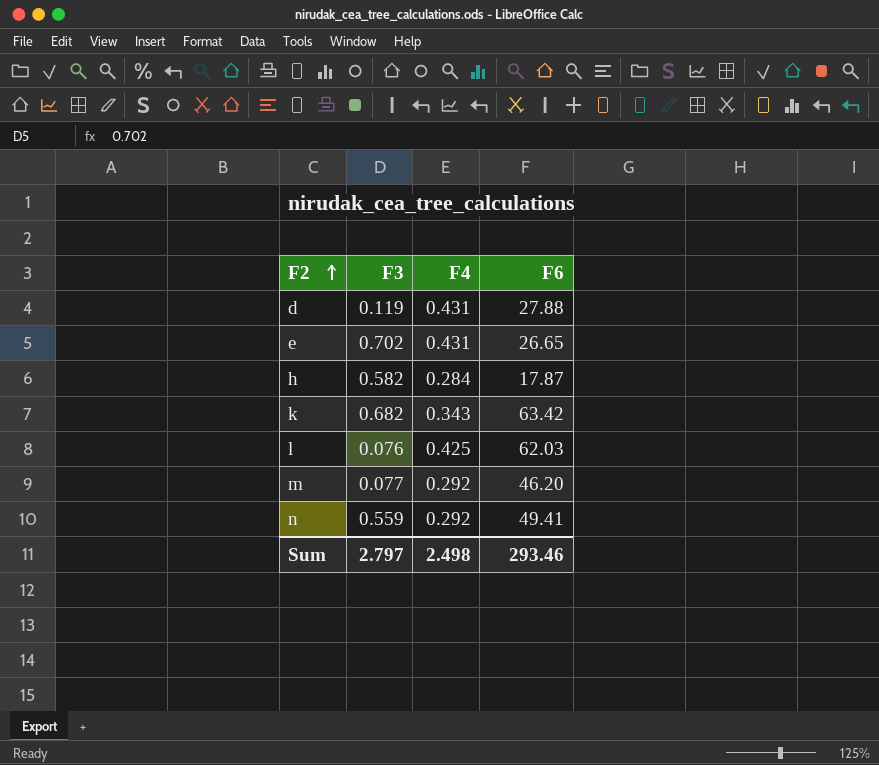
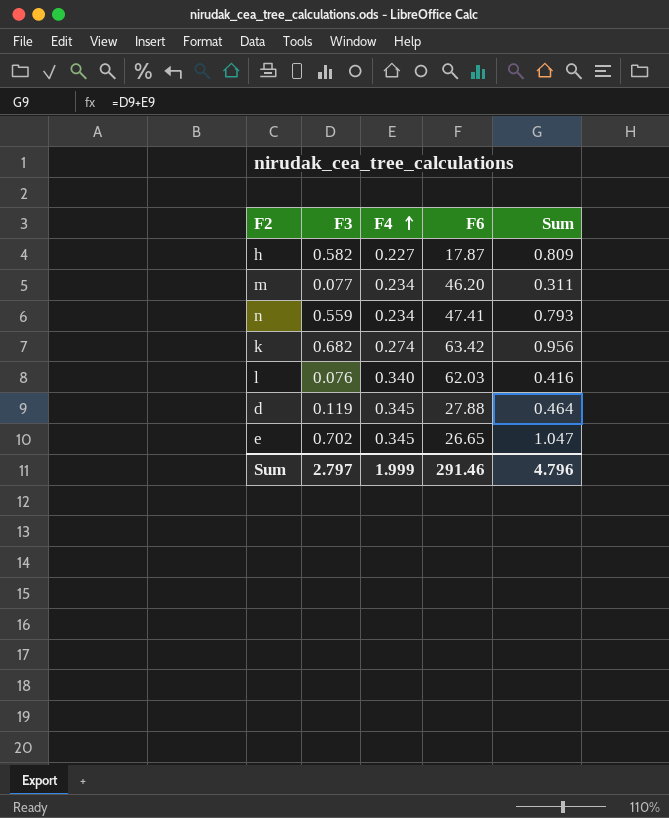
row order: F2 ascending -> F4 ascending
column Sum | formula: none -> [F3] + [F4]
h | F4: 0.284 -> 0.227
m | F4: 0.292 -> 0.234
n | F4: 0.292 -> 0.234
n | F6: 49.41 -> 47.41
k | F4: 0.343 -> 0.274
l | F4: 0.425 -> 0.340
d | F4: 0.431 -> 0.345
e | F4: 0.431 -> 0.345
Sum | F4: 2.498 -> 1.999
Sum | F6: 293.46 -> 291.46

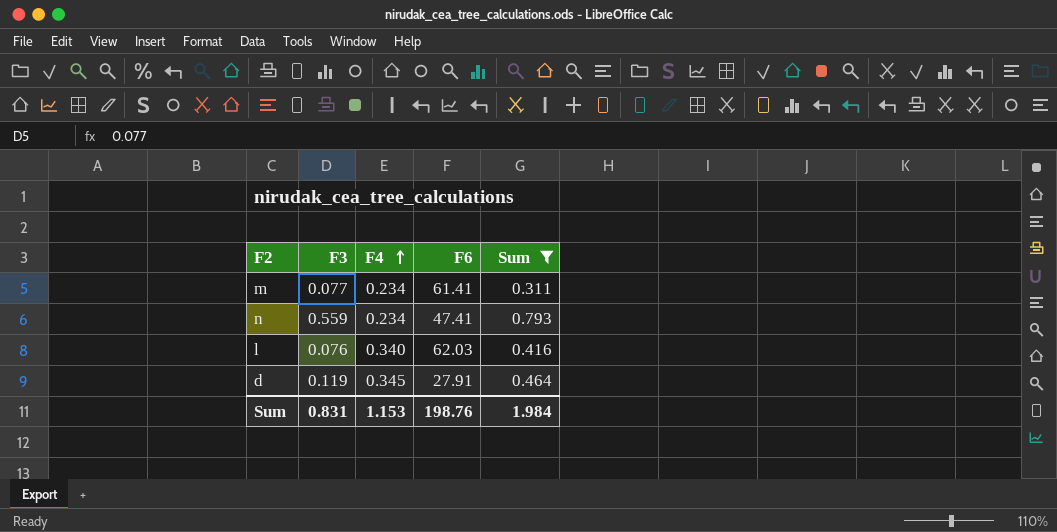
filter: none -> Sum <= 0.793
m | F6: 46.20 -> 61.41
d | F6: 27.88 -> 27.91
Sum | F3: 2.797 -> 0.831
Sum | F4: 1.999 -> 1.153
Sum | F6: 291.46 -> 198.76
Sum | Sum: 4.796 -> 1.984

